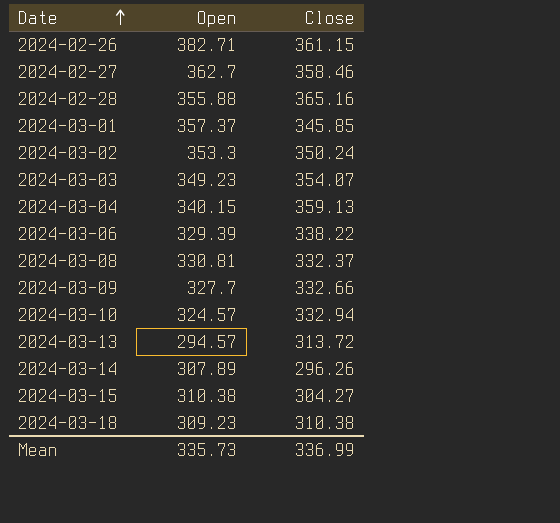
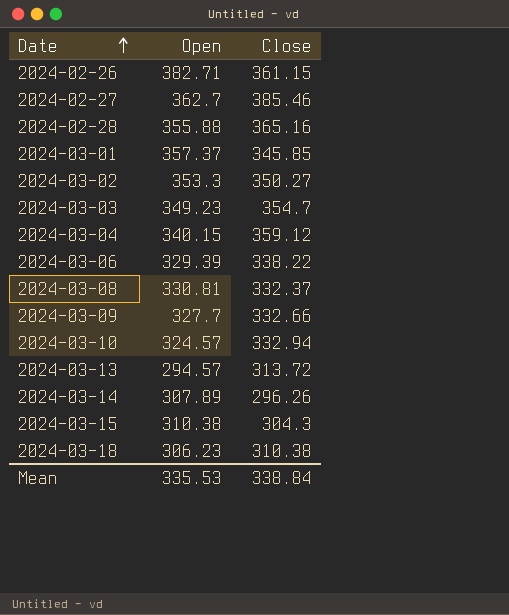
2024-02-27 | Close: 358.46 -> 385.46
2024-03-02 | Close: 350.24 -> 350.27
2024-03-03 | Close: 354.07 -> 354.7
2024-03-04 | Close: 359.13 -> 359.12
2024-03-15 | Close: 304.27 -> 304.3
2024-03-18 | Open: 309.23 -> 306.23
Mean | Open: 335.73 -> 335.53
Mean | Close: 336.99 -> 338.84

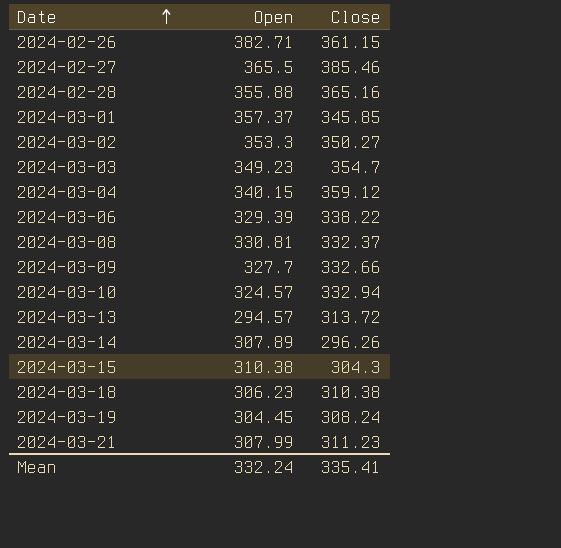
2024-02-27 | Open: 362.7 -> 365.5
row 2024-03-19: none -> 304.45 | 308.24
row 2024-03-21: none -> 307.99 | 311.23
Mean | Open: 335.53 -> 332.24
Mean | Close: 338.84 -> 335.41

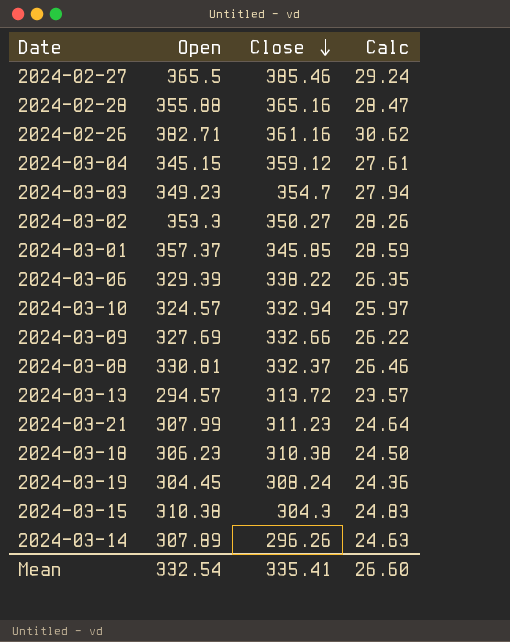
row order: Date ascending -> Close descending
column Calc | formula: none -> [Open] * 0.08
2024-02-26 | Close: 361.15 -> 361.16
2024-03-04 | Open: 340.15 -> 345.15
2024-03-09 | Open: 327.7 -> 327.69
Mean | Open: 332.24 -> 332.54

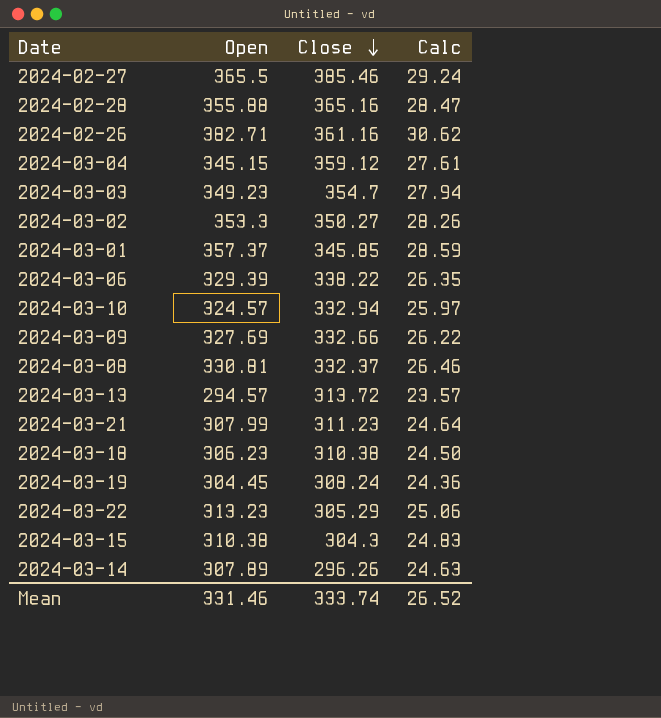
row 2024-03-22: none -> 313.23 | 305.29 | 25.06
Mean | Open: 332.54 -> 331.46
Mean | Close: 335.41 -> 333.74
Mean | Calc: 26.60 -> 26.52

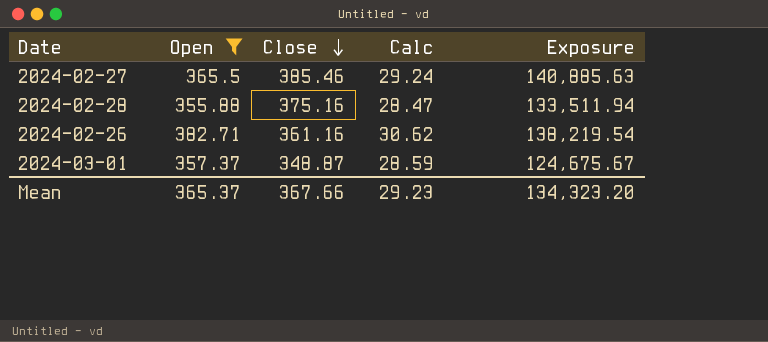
filter: none -> Open >= 355.88
column Exposure | formula: none -> [Open] * [Close]
2024-02-28 | Close: 365.16 -> 375.16
2024-03-01 | Close: 345.85 -> 348.87
Mean | Open: 331.46 -> 365.37
Mean | Close: 333.74 -> 367.66
Mean | Calc: 26.52 -> 29.23

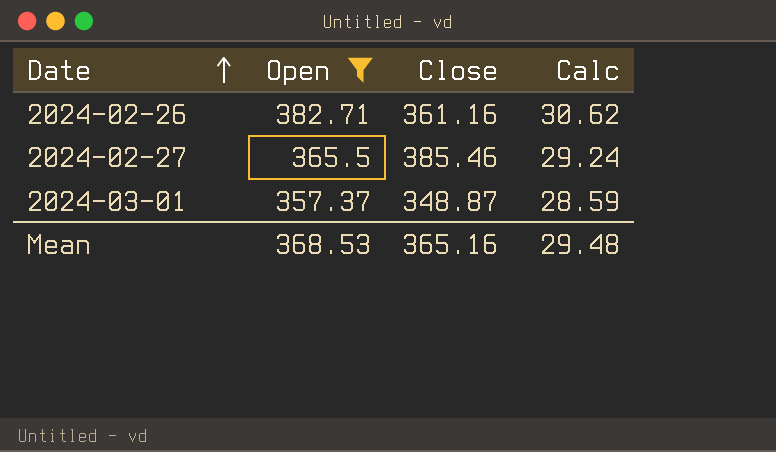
row order: Close descending -> Date ascending
column Exposure | formula: [Open] * [Close] -> none
row 2024-02-28: 355.88 | 375.16 | 28.47 | 133,511.94 -> none
Mean | Open: 365.37 -> 368.53
Mean | Close: 367.66 -> 365.16
Mean | Calc: 29.23 -> 29.48

